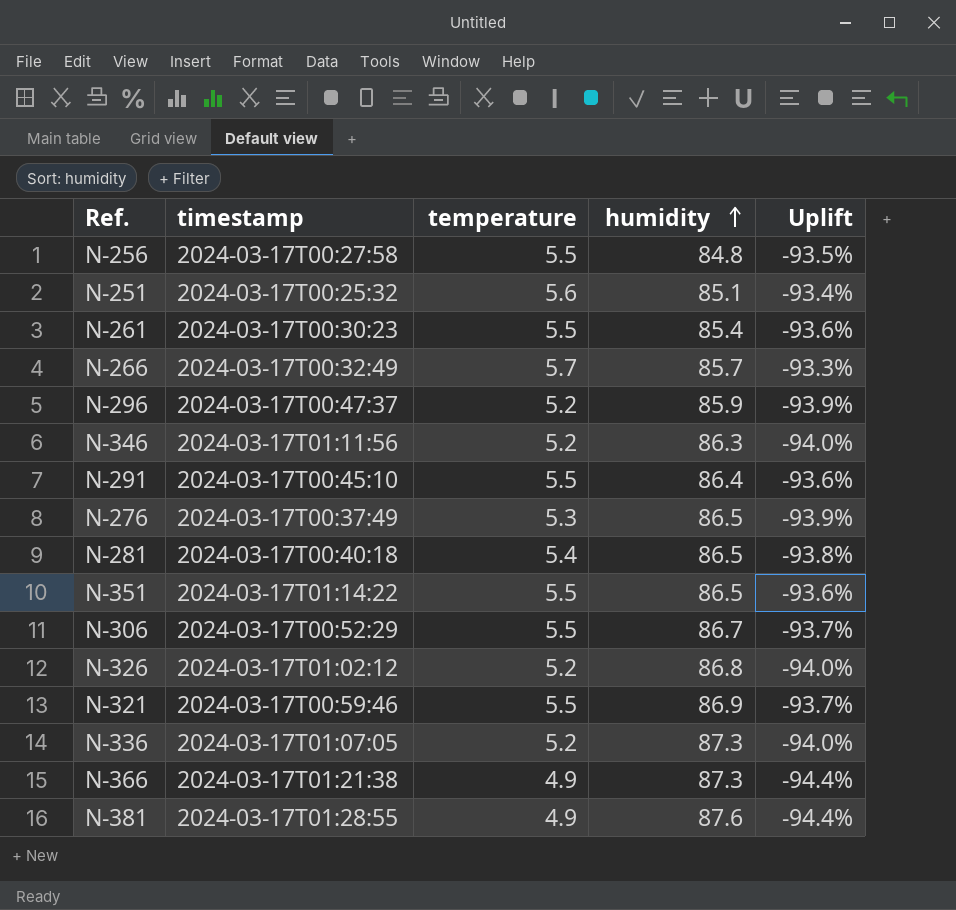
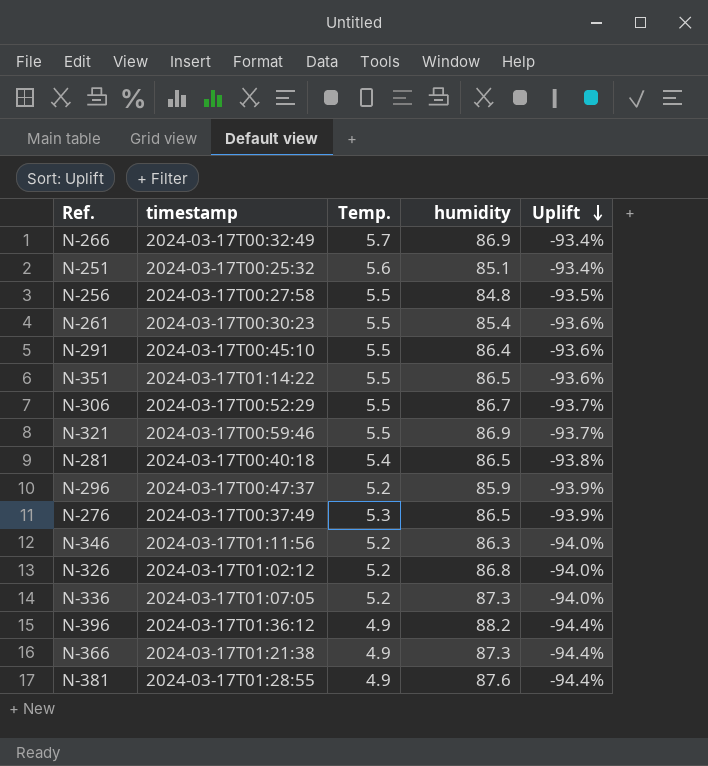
row order: humidity ascending -> Uplift descending
column name: temperature -> Temp.
N-266 | humidity: 85.7 -> 86.9
N-266 | Uplift: -93.3% -> -93.4%
row N-396: none -> 2024-03-17T01:36:12 | 4.9 | 88.2 | -94.4%

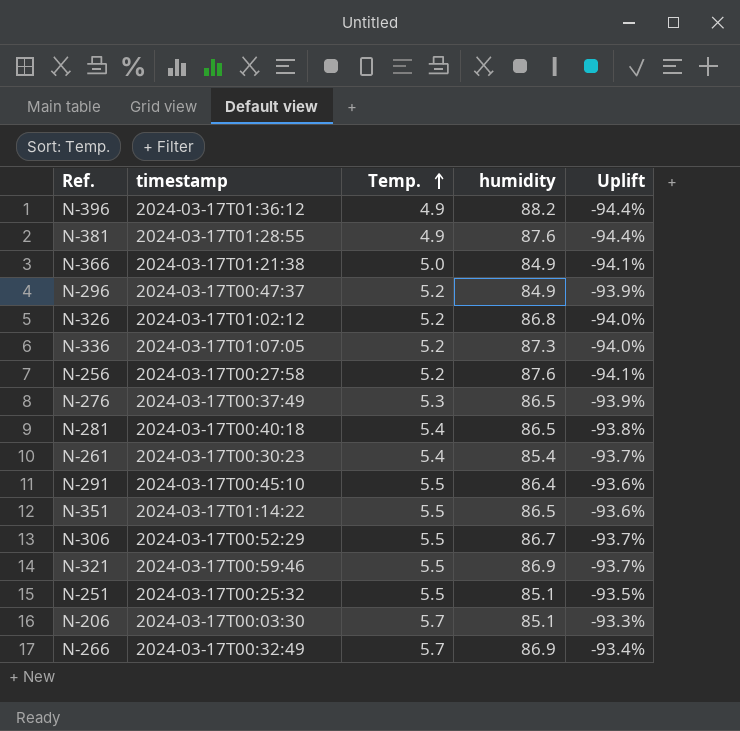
row order: Uplift descending -> Temp. ascending
row N-346: 2024-03-17T01:11:56 | 5.2 | 86.3 | -94.0% -> none
N-366 | Temp.: 4.9 -> 5.0
N-366 | humidity: 87.3 -> 84.9
N-366 | Uplift: -94.4% -> -94.1%
N-296 | humidity: 85.9 -> 84.9
N-256 | Temp.: 5.5 -> 5.2
N-256 | humidity: 84.8 -> 87.6
N-256 | Uplift: -93.5% -> -94.1%
N-261 | Temp.: 5.5 -> 5.4
N-261 | Uplift: -93.6% -> -93.7%
N-251 | Temp.: 5.6 -> 5.5
N-251 | Uplift: -93.4% -> -93.5%
row N-206: none -> 2024-03-17T00:03:30 | 5.7 | 85.1 | -93.3%

